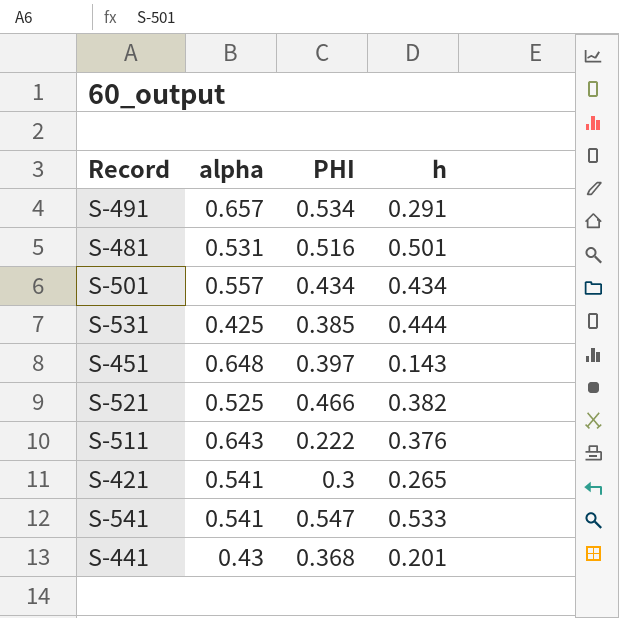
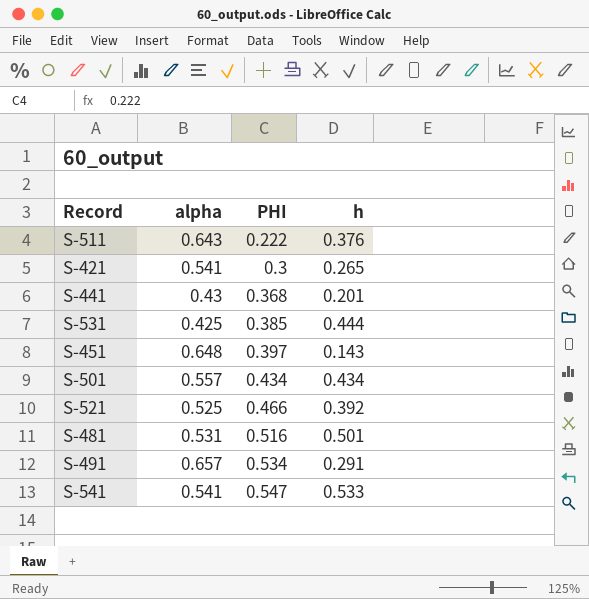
row order: none -> PHI ascending
S-521 | h: 0.382 -> 0.392

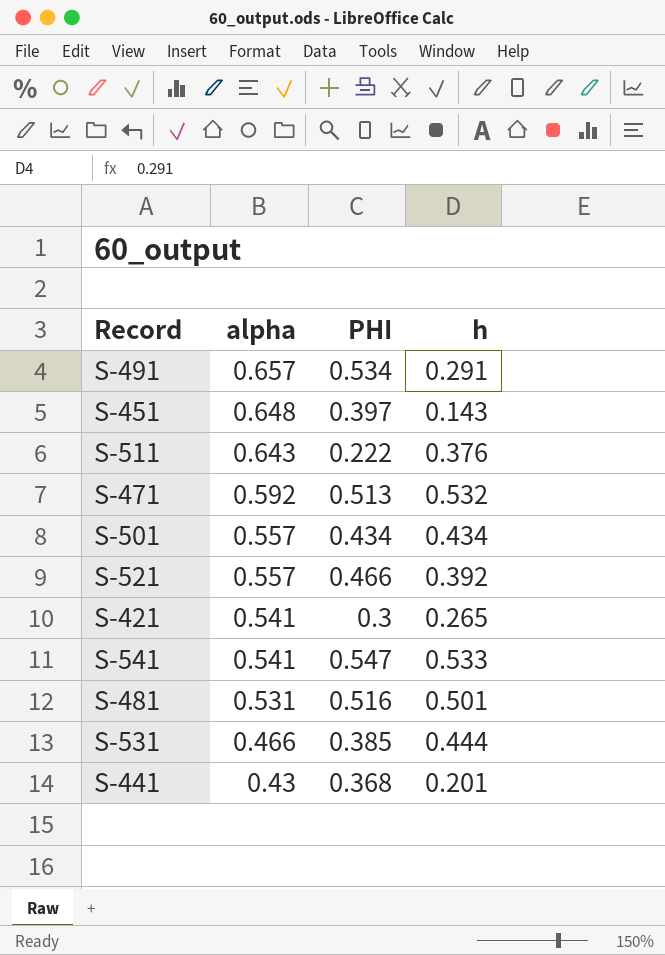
row order: PHI ascending -> alpha descending
row S-471: none -> 0.592 | 0.513 | 0.532
S-521 | alpha: 0.525 -> 0.557
S-531 | alpha: 0.425 -> 0.466

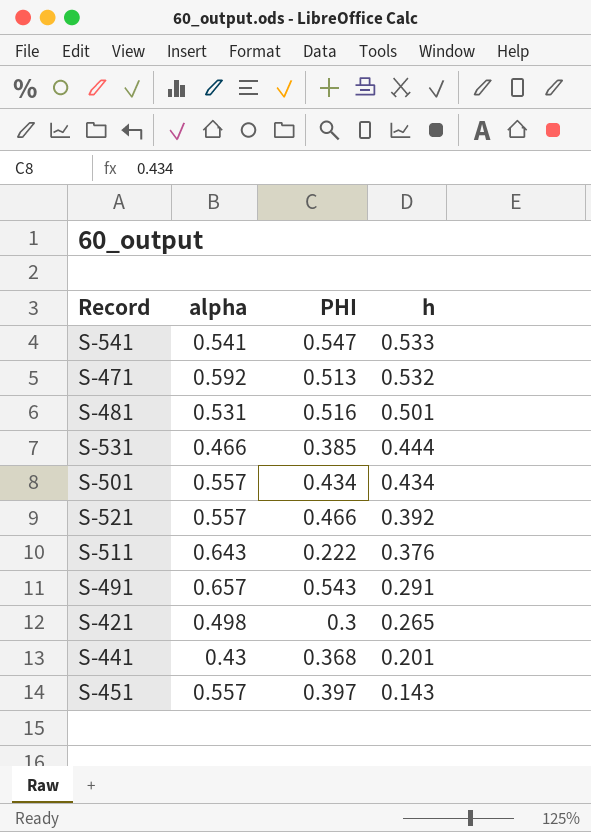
row order: alpha descending -> h descending
S-491 | PHI: 0.534 -> 0.543
S-421 | alpha: 0.541 -> 0.498
S-451 | alpha: 0.648 -> 0.557

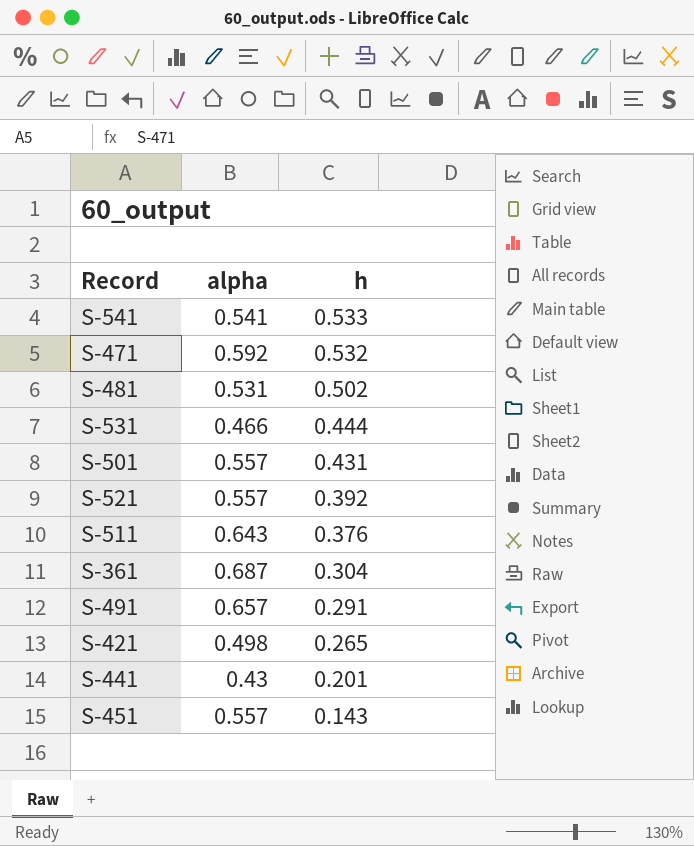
column PHI | position: 3 -> none
S-481 | h: 0.501 -> 0.502
S-501 | h: 0.434 -> 0.431
row S-361: none -> 0.687 | 0.304

